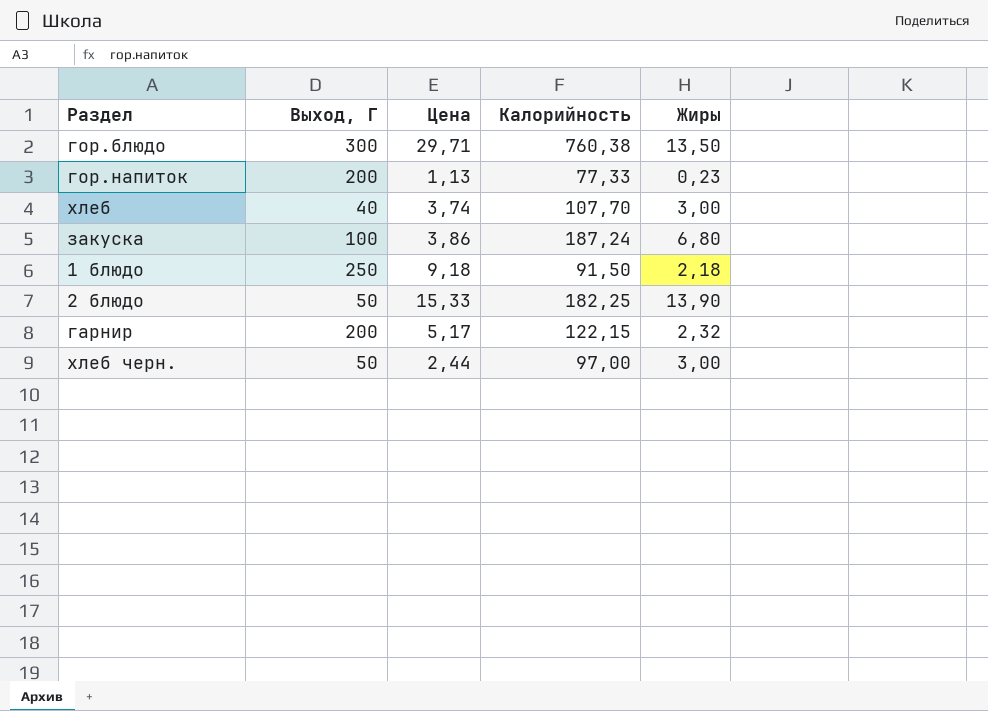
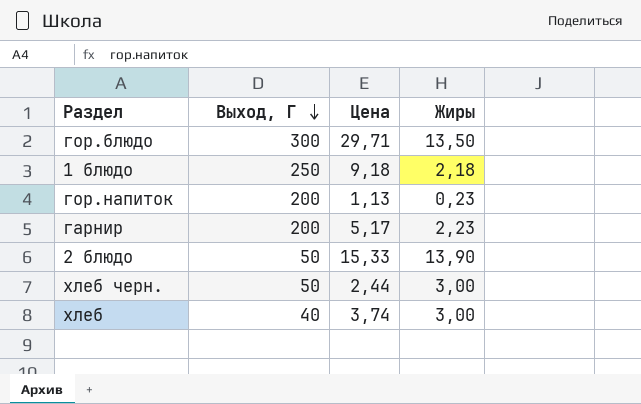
row order: none -> Выход, Г descending
column Калорийность | position: 4 -> none
row закуска: 100 | 3,86 | 187,24 | 6,80 -> none
гарнир | Жиры: 2,32 -> 2,23

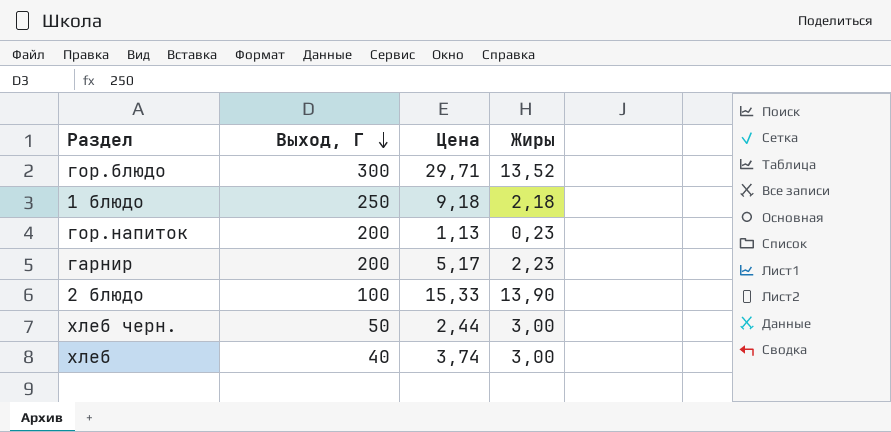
гор.блюдо | Жиры: 13,50 -> 13,52
2 блюдо | Выход, Г: 50 -> 100

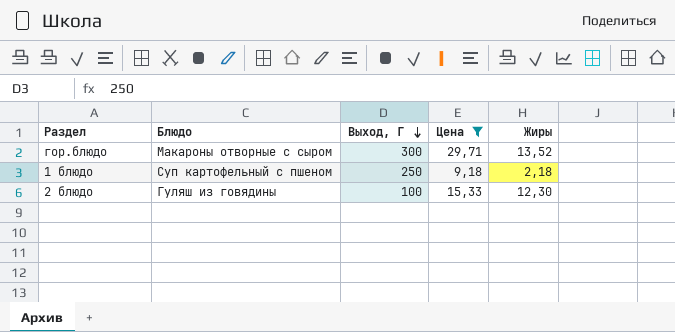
filter: none -> Цена >= 9,18
column Блюдо | position: none -> 2
2 блюдо | Жиры: 13,90 -> 12,30

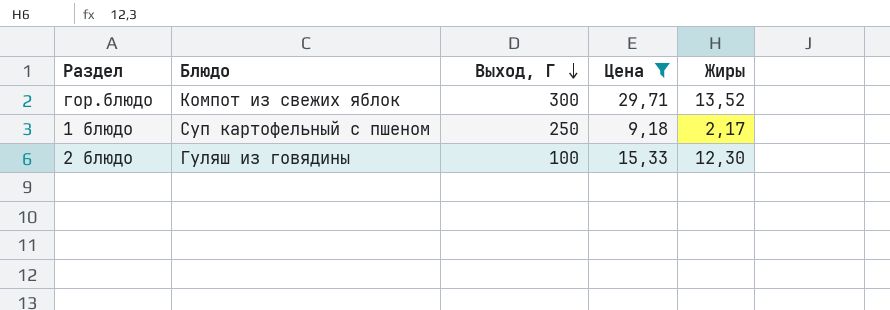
гор.блюдо | Блюдо: Макароны отворные с сыром -> Компот из свежих яблок
1 блюдо | Жиры: 2,18 -> 2,17

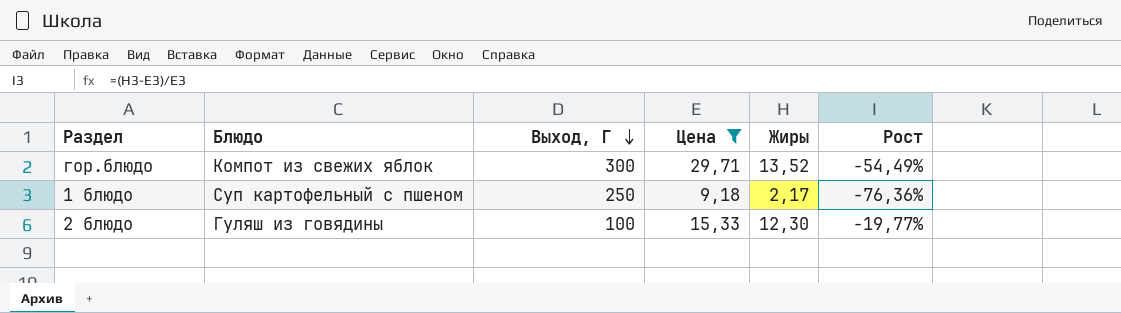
column Рост | formula: none -> ([Жиры] - [Цена]) / [Цена]

